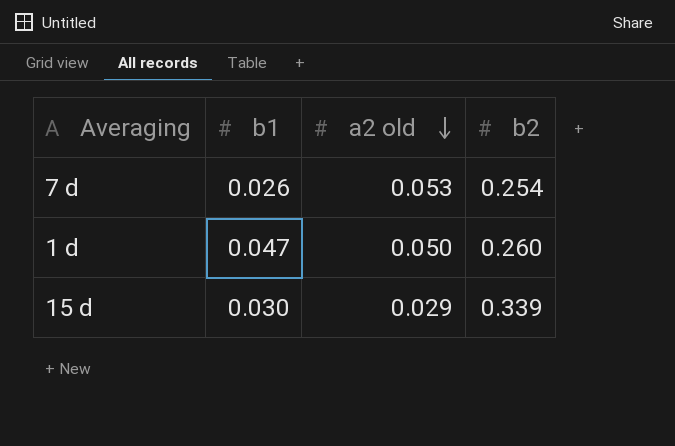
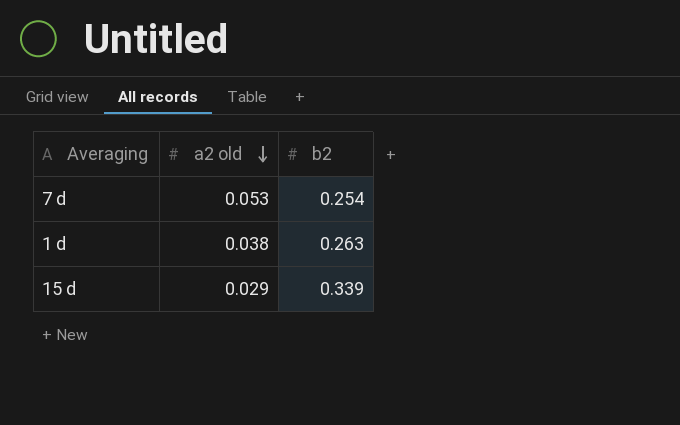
column b1 | position: 2 -> none
1 d | a2 old: 0.050 -> 0.038
1 d | b2: 0.260 -> 0.263

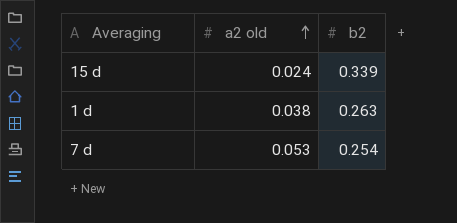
row order: a2 old descending -> a2 old ascending
15 d | a2 old: 0.029 -> 0.024

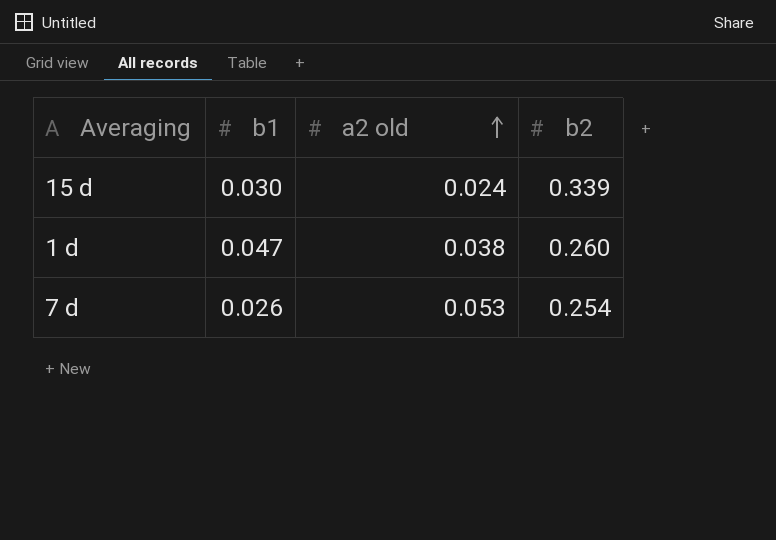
column b1 | position: none -> 2
1 d | b2: 0.263 -> 0.260

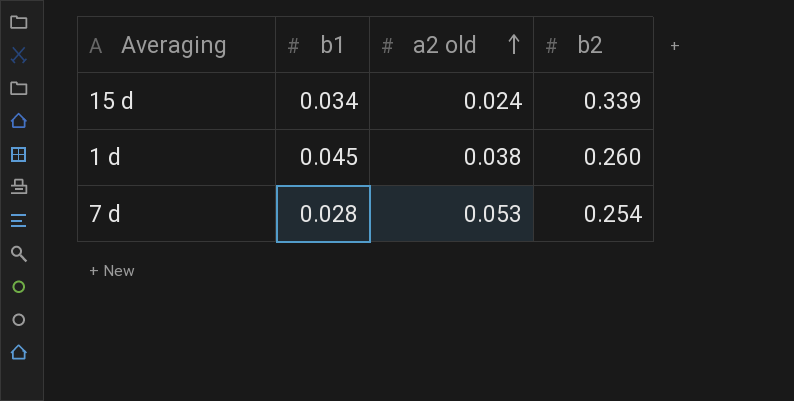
15 d | b1: 0.030 -> 0.034
1 d | b1: 0.047 -> 0.045
7 d | b1: 0.026 -> 0.028

